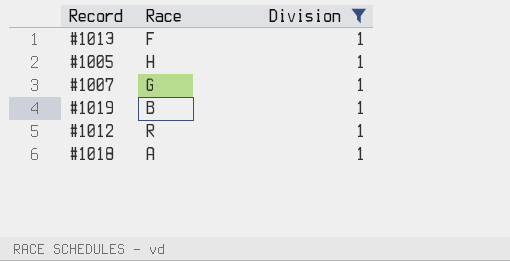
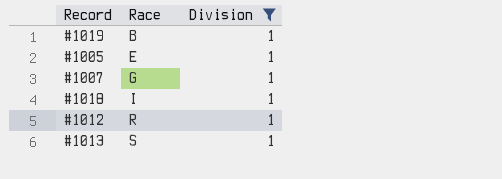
row order: none -> Race ascending
#1005 | Race: H -> E
#1018 | Race: A -> I
#1013 | Race: F -> S

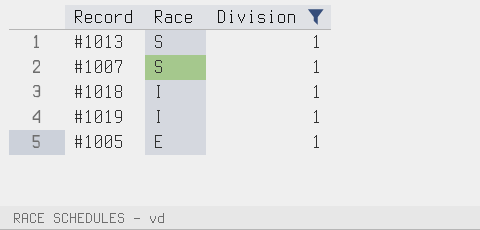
row order: Race ascending -> Race descending
row #1012: R | 1 -> none
#1007 | Race: G -> S
#1019 | Race: B -> I

